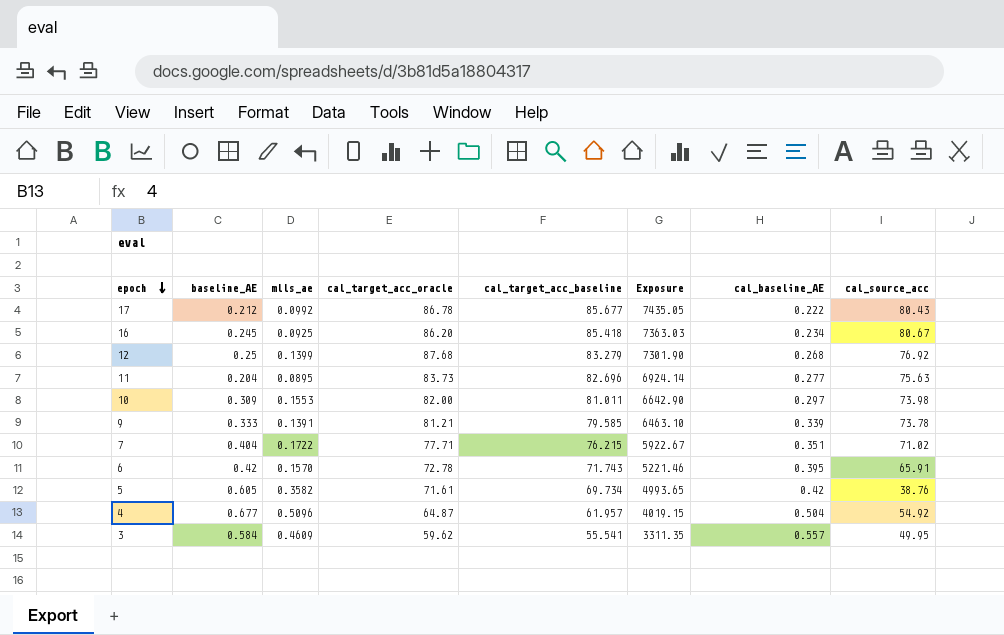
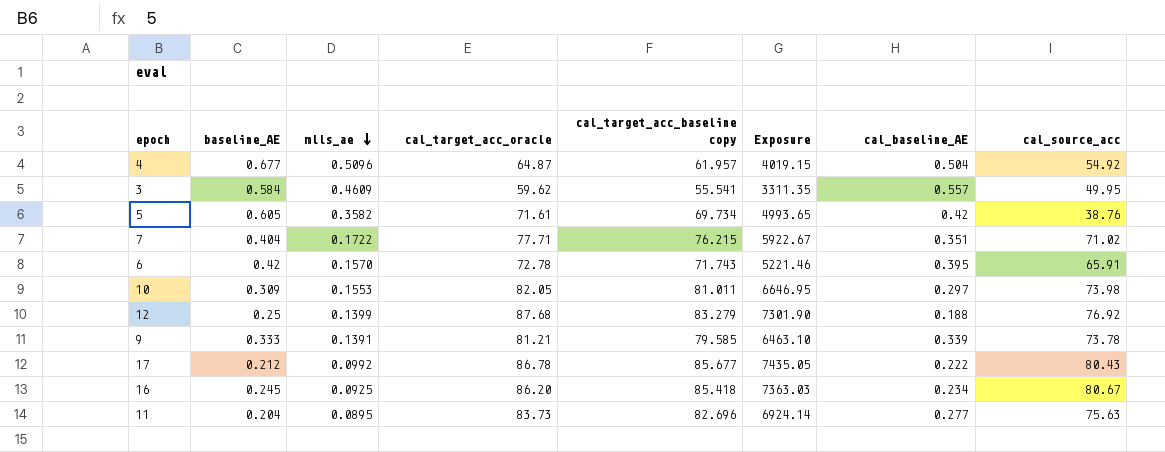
row order: epoch descending -> mlls_ae descending
column name: cal_target_acc_baseline -> cal_target_acc_baseline copy
10 | cal_target_acc_oracle: 82.00 -> 82.05
10 | Exposure: 6642.90 -> 6646.95
12 | cal_baseline_AE: 0.268 -> 0.188

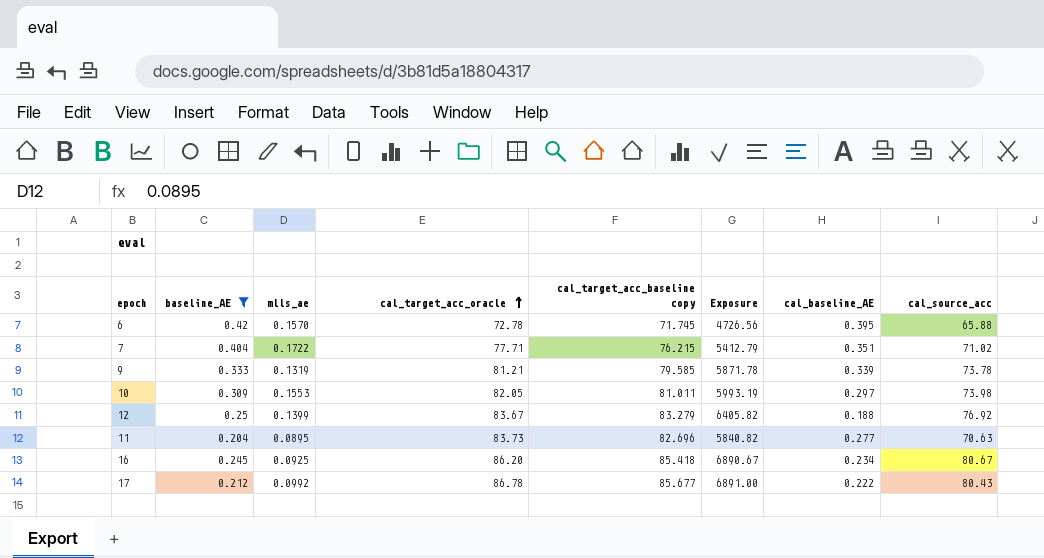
filter: none -> baseline_AE <= 0.42
row order: mlls_ae descending -> cal_target_acc_oracle ascending
column Exposure | formula: [cal_target_acc_oracle] * [cal_target_acc_baseline copy] -> [cal_target_acc_baseline copy] * [cal_source_acc]
6 | cal_target_acc_baseline copy: 71.743 -> 71.745
6 | cal_source_acc: 65.91 -> 65.88
9 | mlls_ae: 0.1391 -> 0.1319
12 | cal_target_acc_oracle: 87.68 -> 83.67
11 | cal_source_acc: 75.63 -> 70.63

